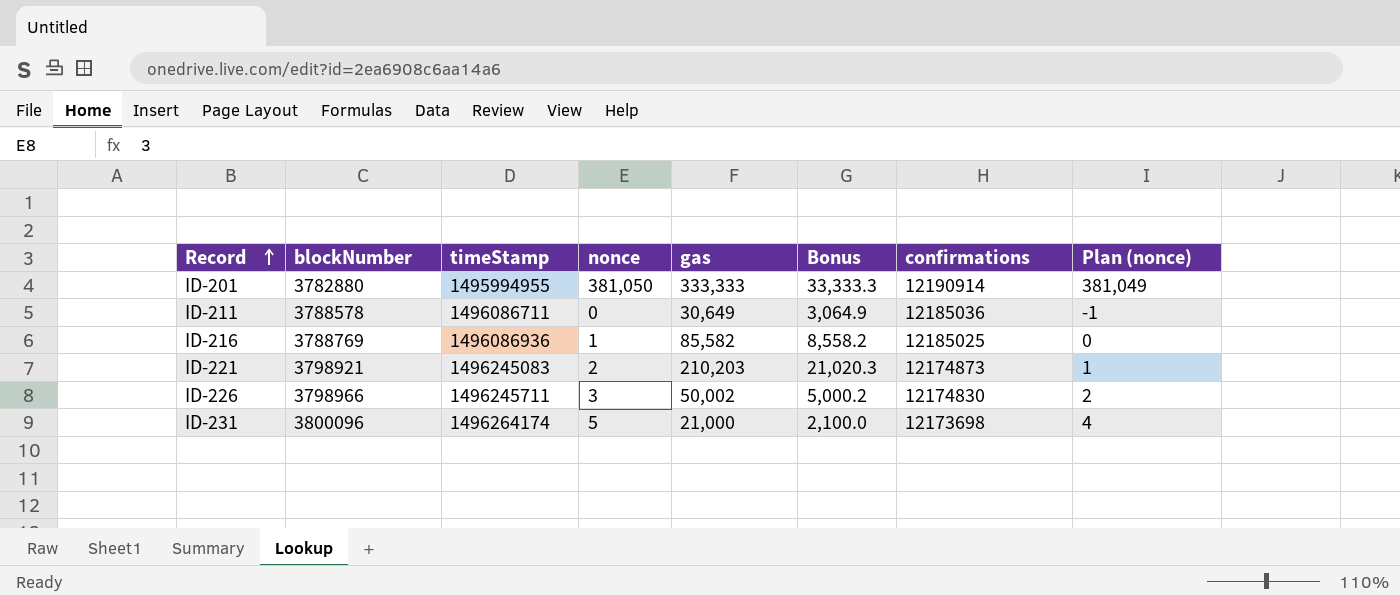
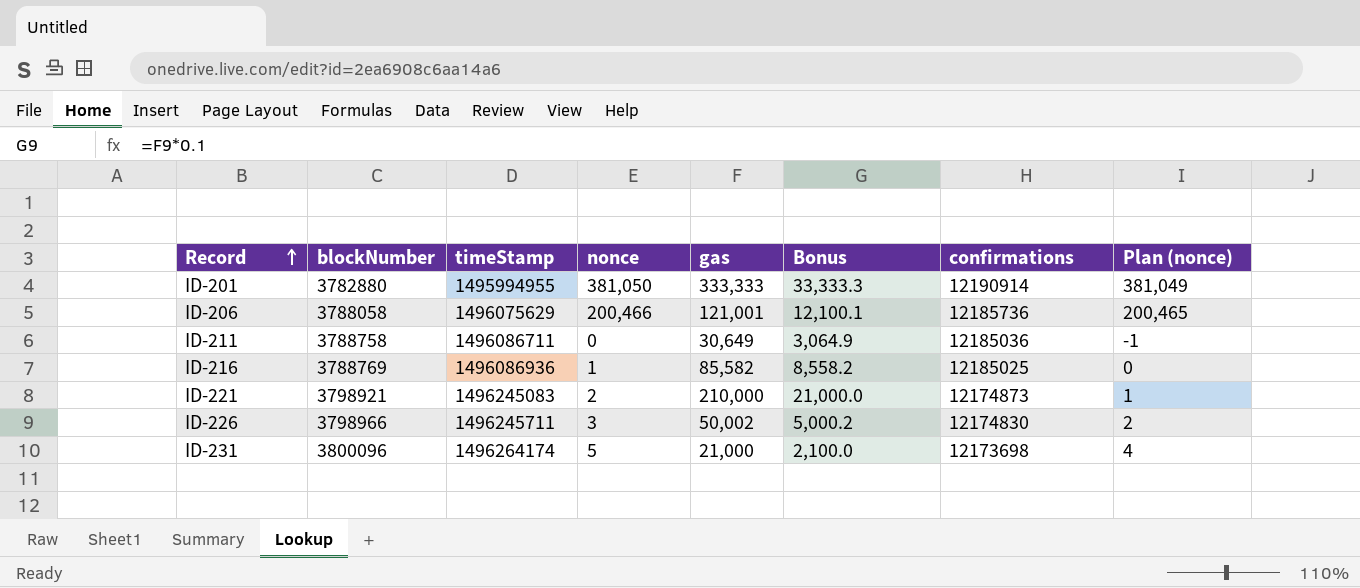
row ID-206: none -> 3788058 | 1496075629 | 200,466 | 121,001 | 12,100.1 | 12185736 | 200,465
ID-211 | blockNumber: 3788578 -> 3788758
ID-221 | gas: 210,203 -> 210,000
ID-221 | Bonus: 21,020.3 -> 21,000.0

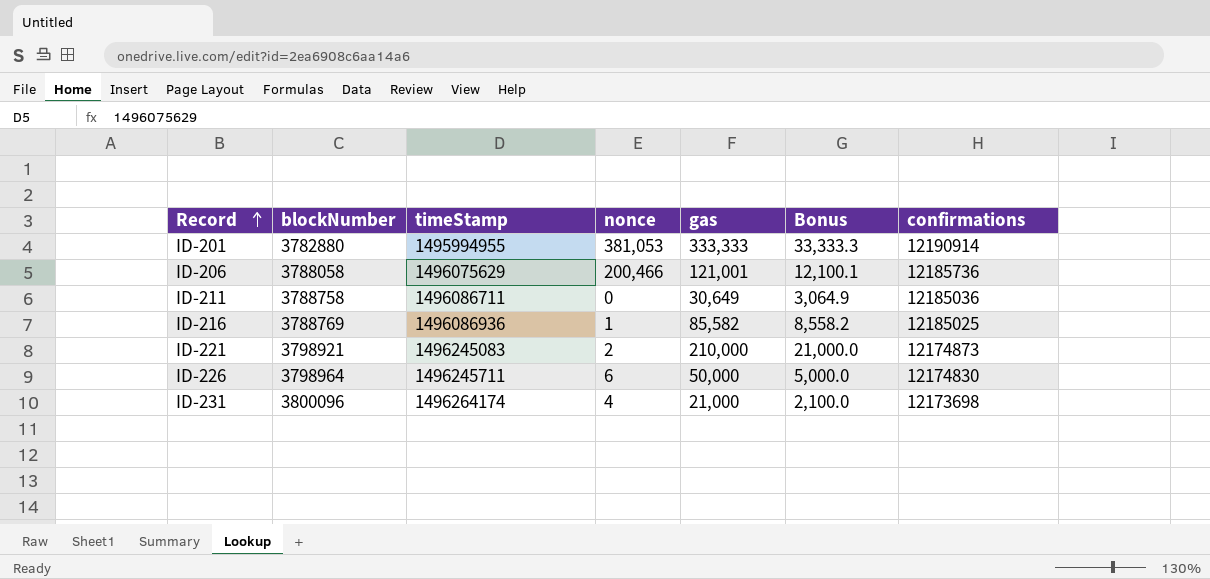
column Plan (nonce) | formula: [nonce] - 1 -> none
ID-201 | nonce: 381,050 -> 381,053
ID-226 | blockNumber: 3798966 -> 3798964
ID-226 | nonce: 3 -> 6
ID-226 | gas: 50,002 -> 50,000
ID-226 | Bonus: 5,000.2 -> 5,000.0
ID-231 | nonce: 5 -> 4

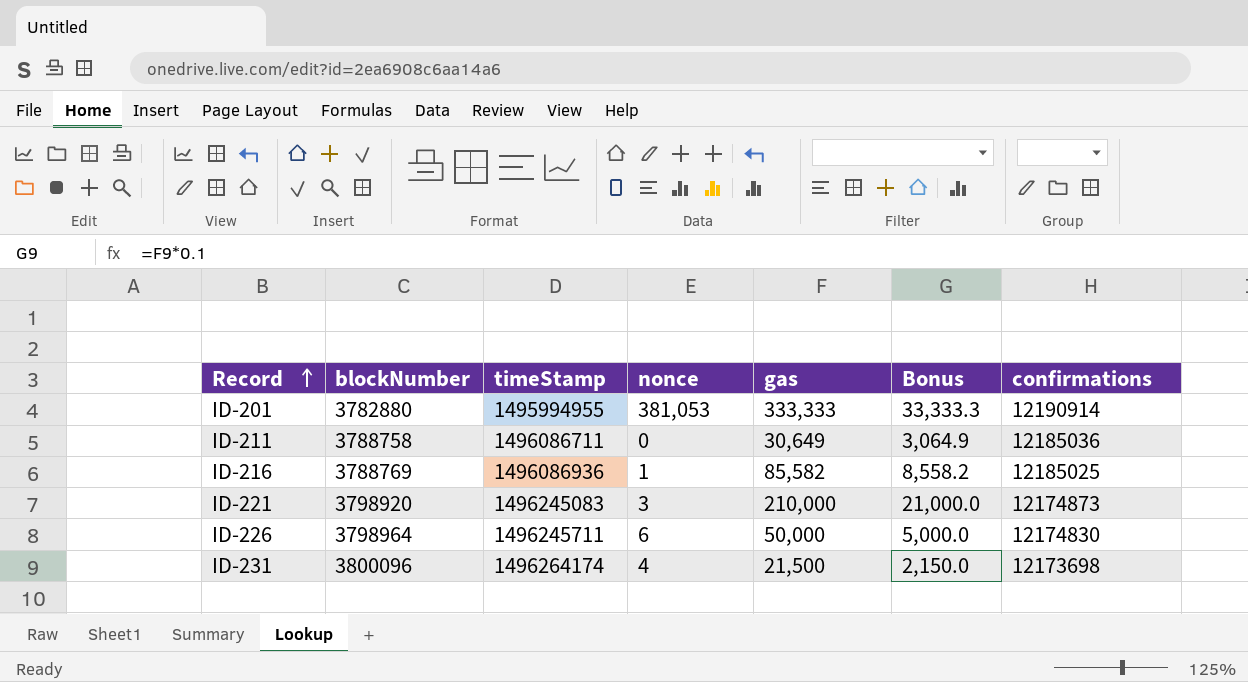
row ID-206: 3788058 | 1496075629 | 200,466 | 121,001 | 12,100.1 | 12185736 -> none
ID-221 | blockNumber: 3798921 -> 3798920
ID-221 | nonce: 2 -> 3
ID-231 | gas: 21,000 -> 21,500
ID-231 | Bonus: 2,100.0 -> 2,150.0

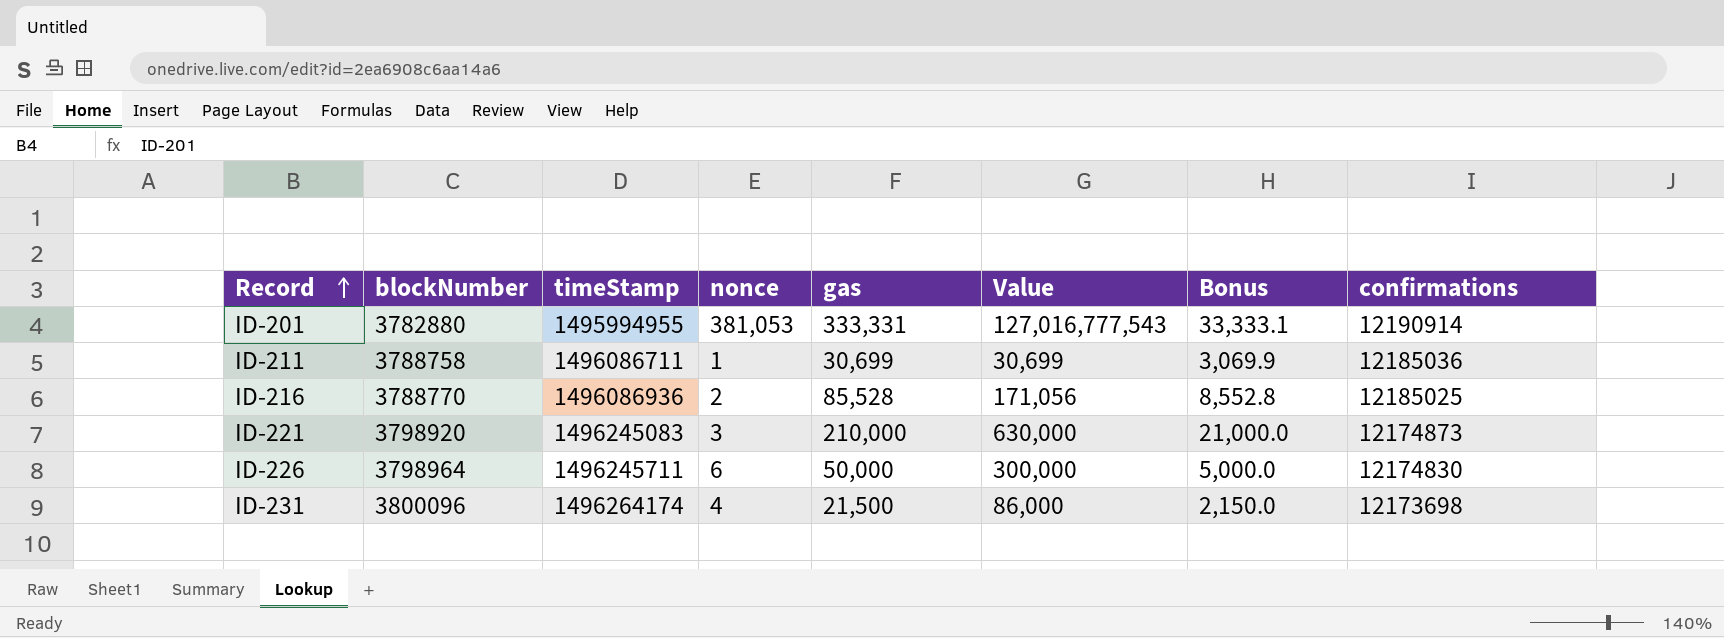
column Value | formula: none -> [nonce] * [gas]
ID-201 | gas: 333,333 -> 333,331
ID-201 | Bonus: 33,333.3 -> 33,333.1
ID-211 | nonce: 0 -> 1
ID-211 | gas: 30,649 -> 30,699
ID-211 | Bonus: 3,064.9 -> 3,069.9
ID-216 | blockNumber: 3788769 -> 3788770
ID-216 | nonce: 1 -> 2
ID-216 | gas: 85,582 -> 85,528
ID-216 | Bonus: 8,558.2 -> 8,552.8

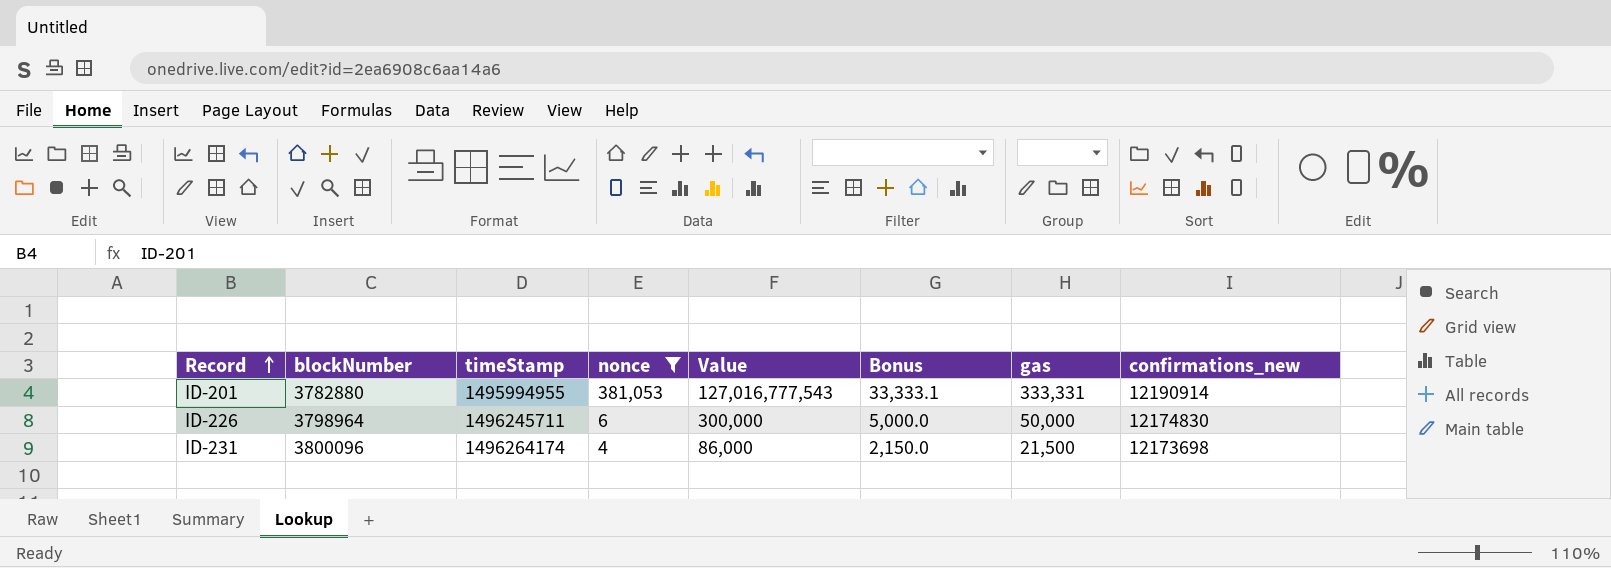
filter: none -> nonce >= 4
column gas | position: 5 -> 7
column name: confirmations -> confirmations_new

